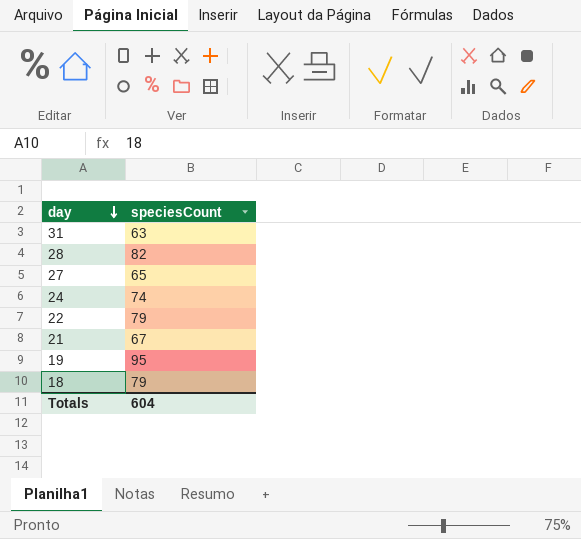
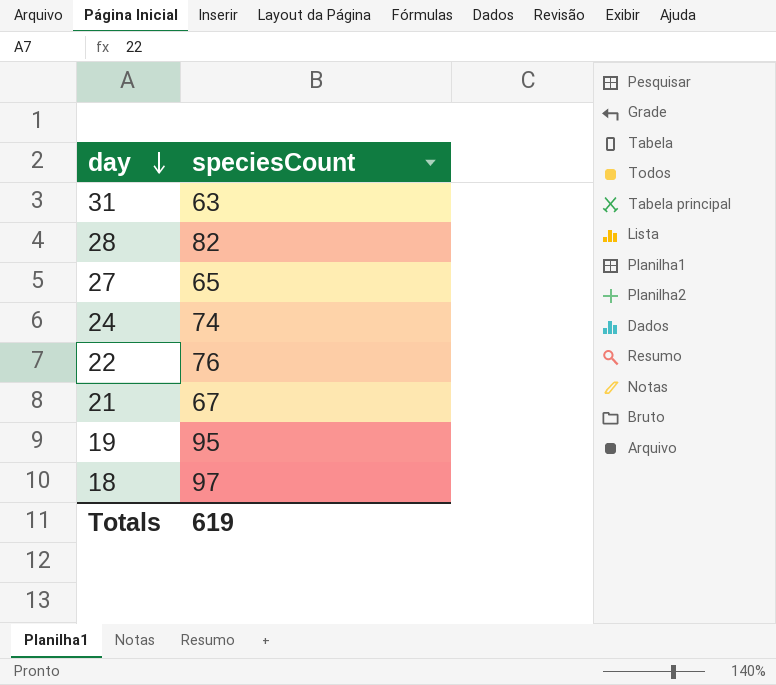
22 | speciesCount: 79 -> 76
18 | speciesCount: 79 -> 97
Totals | speciesCount: 604 -> 619

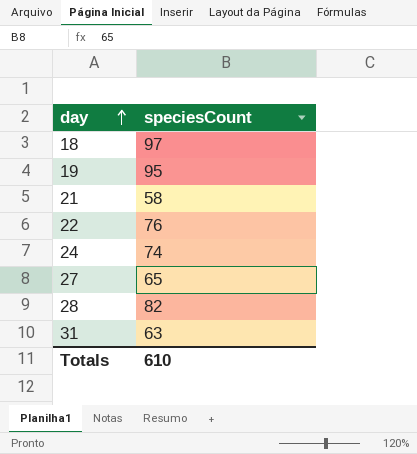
row order: day descending -> day ascending
21 | speciesCount: 67 -> 58
Totals | speciesCount: 619 -> 610

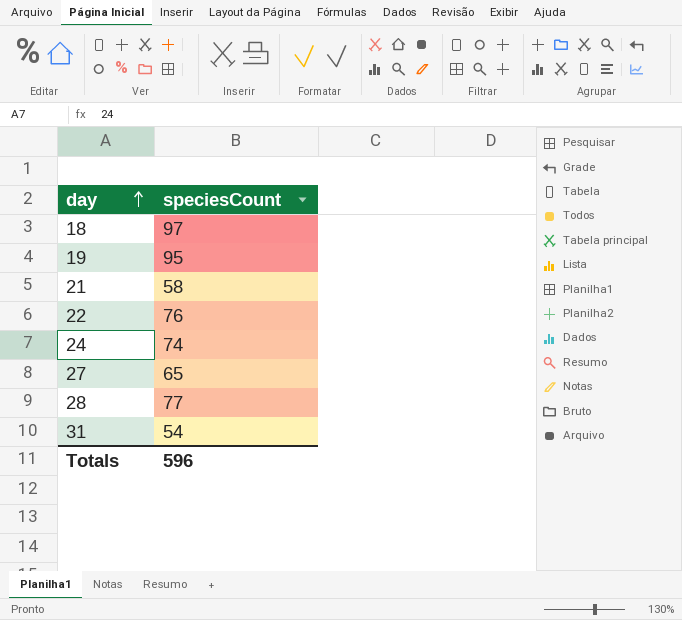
28 | speciesCount: 82 -> 77
31 | speciesCount: 63 -> 54
Totals | speciesCount: 610 -> 596

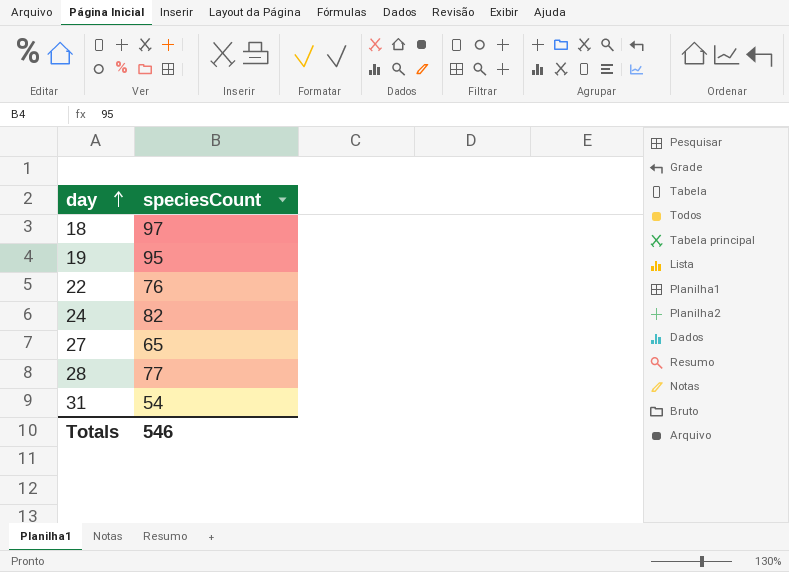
row 21: 58 -> none
24 | speciesCount: 74 -> 82
Totals | speciesCount: 596 -> 546

